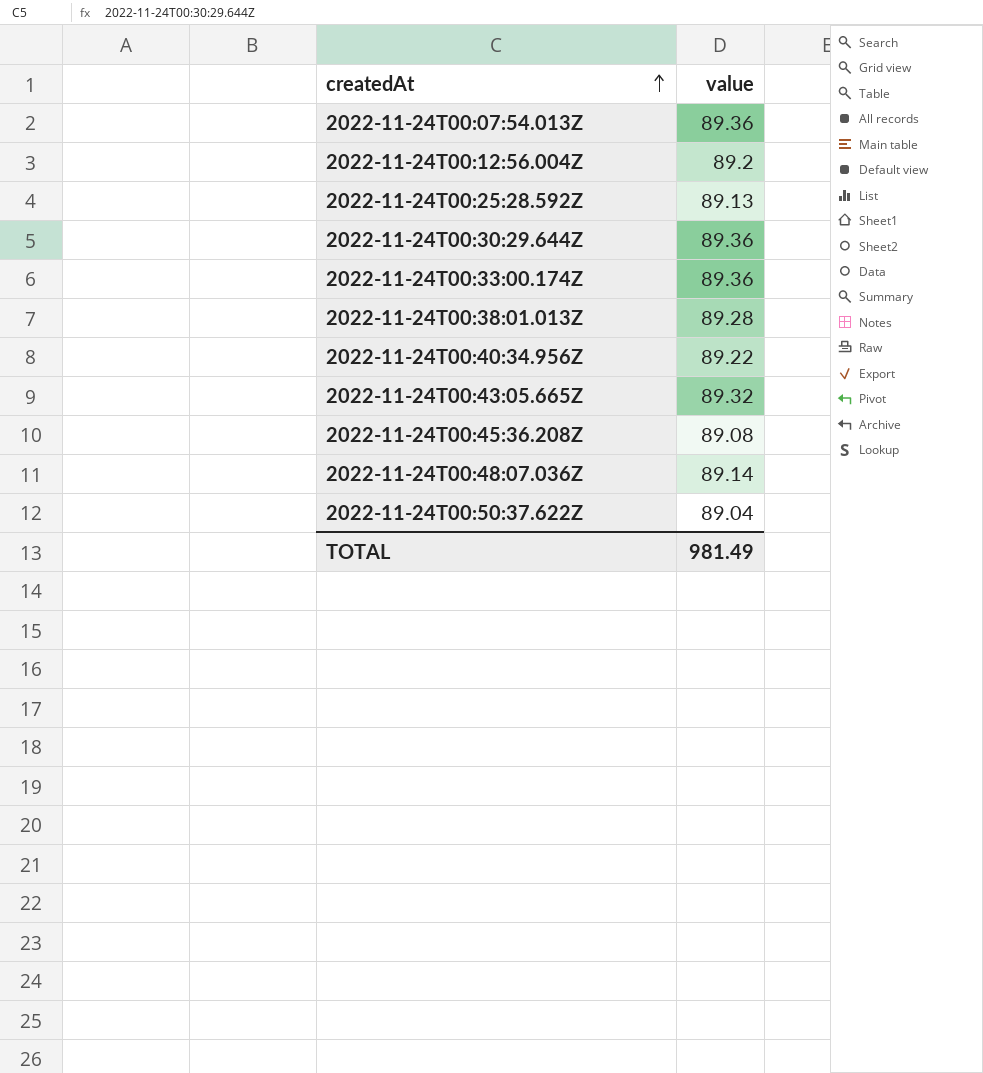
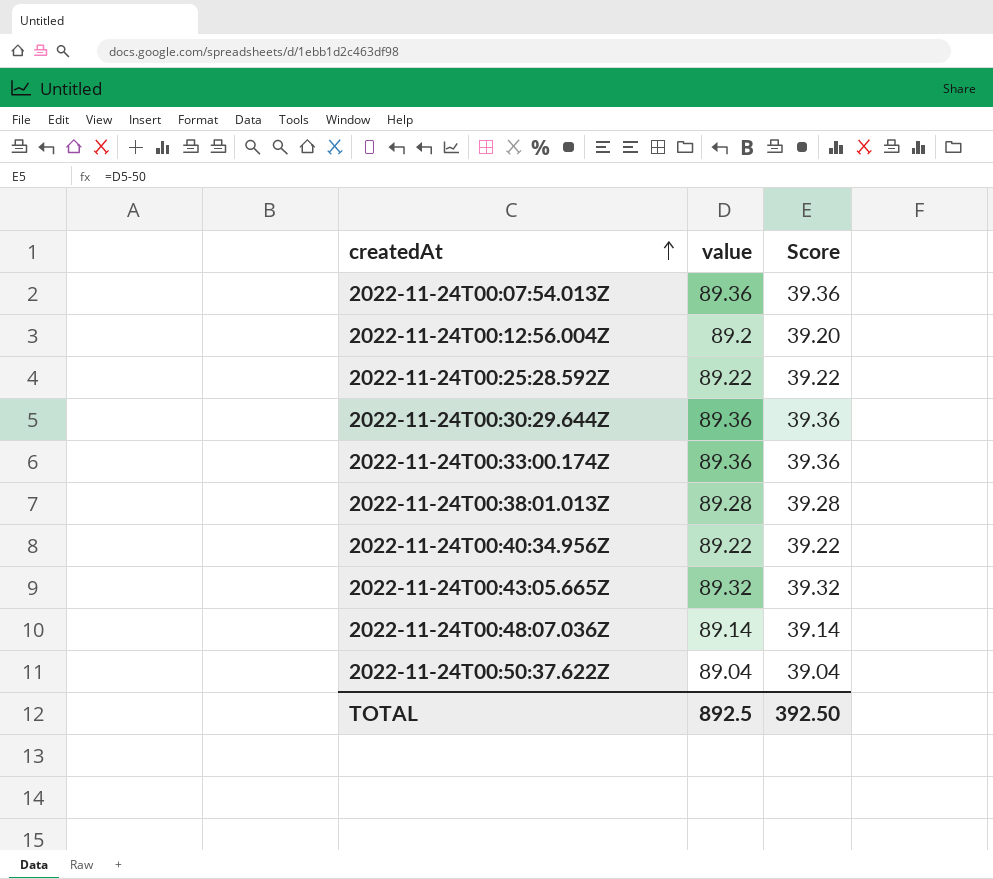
column Score | formula: none -> [value] - 50
row 2022-11-24T00:45:36.208Z: 89.08 -> none
2022-11-24T00:25:28.592Z | value: 89.13 -> 89.22
TOTAL | value: 981.49 -> 892.5

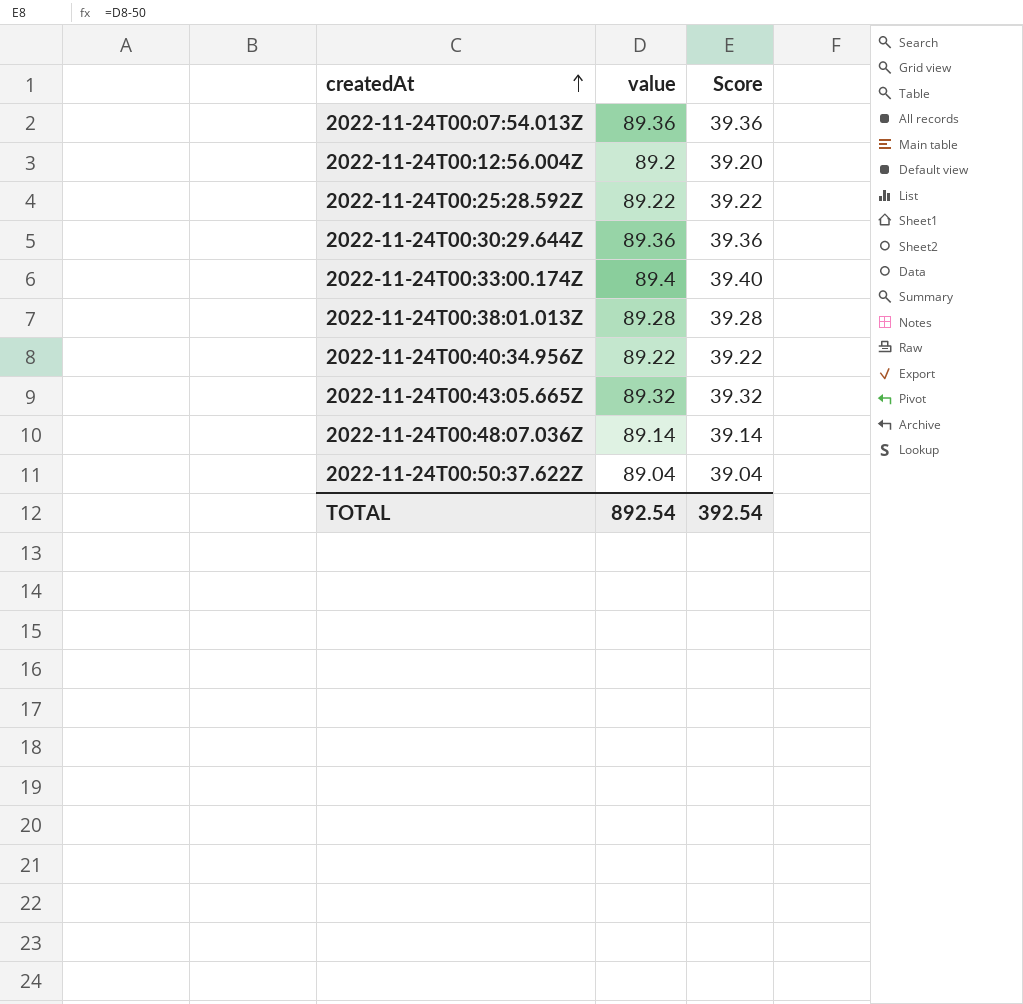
2022-11-24T00:33:00.174Z | value: 89.36 -> 89.4
2022-11-24T00:33:00.174Z | Score: 39.36 -> 39.40
TOTAL | value: 892.5 -> 892.54
TOTAL | Score: 392.50 -> 392.54

